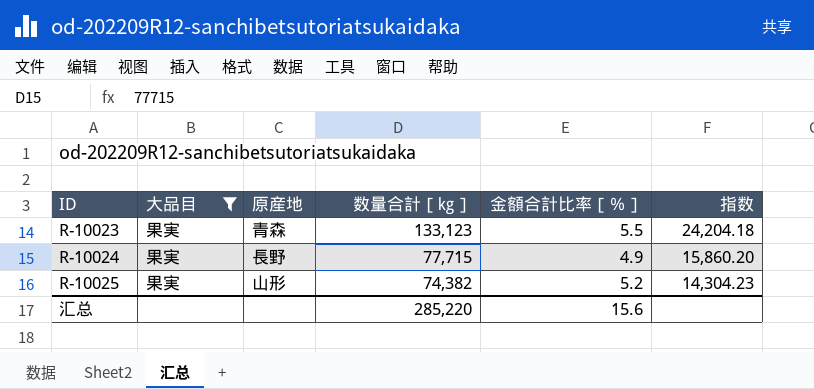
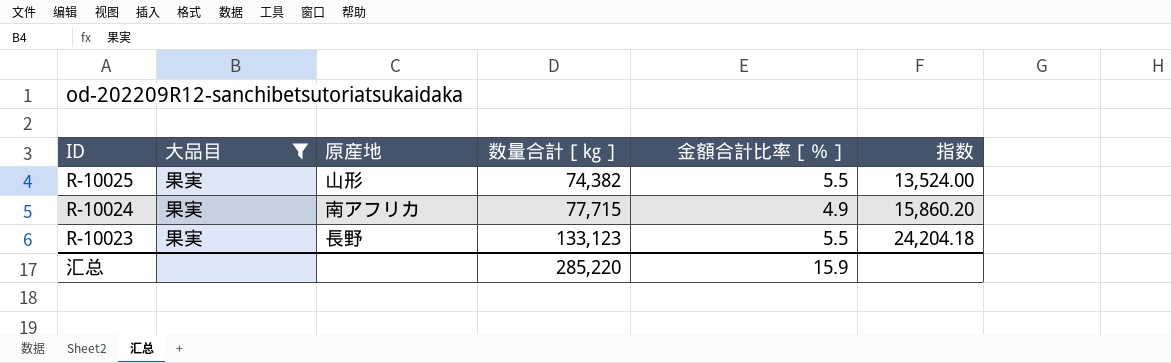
row order: ID ascending -> ID descending
R-10025 | 金額合計比率［％］: 5.2 -> 5.5
R-10025 | 指数: 14,304.23 -> 13,524.00
R-10024 | 原産地: 長野 -> 南アフリカ
R-10023 | 原産地: 青森 -> 長野
汇总 | 金額合計比率［％］: 15.6 -> 15.9

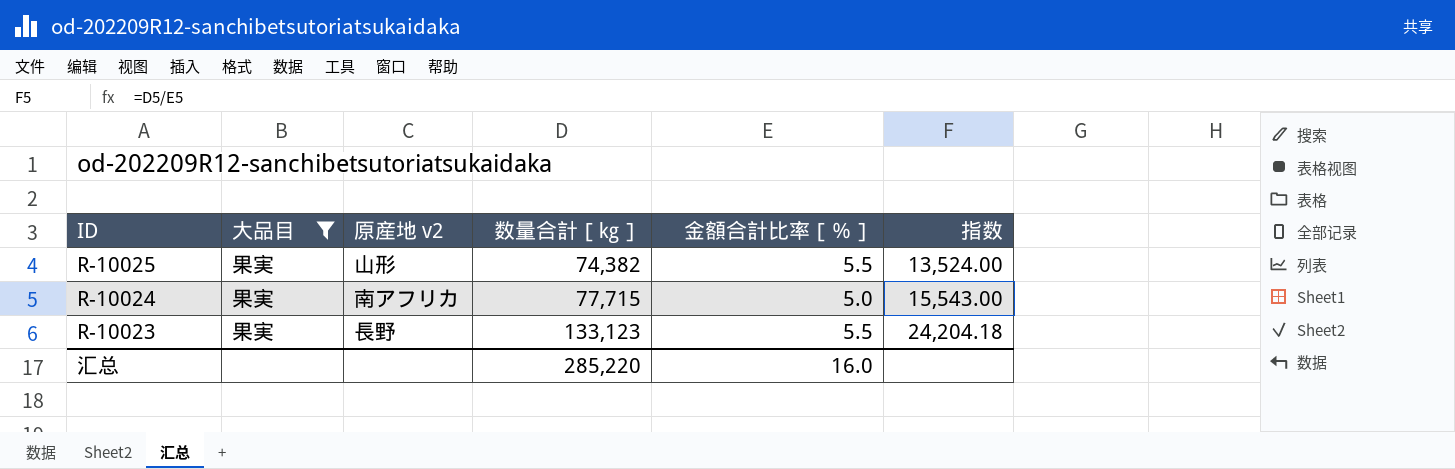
column name: 原産地 -> 原産地 v2
R-10024 | 金額合計比率［％］: 4.9 -> 5.0
R-10024 | 指数: 15,860.20 -> 15,543.00
汇总 | 金額合計比率［％］: 15.9 -> 16.0

